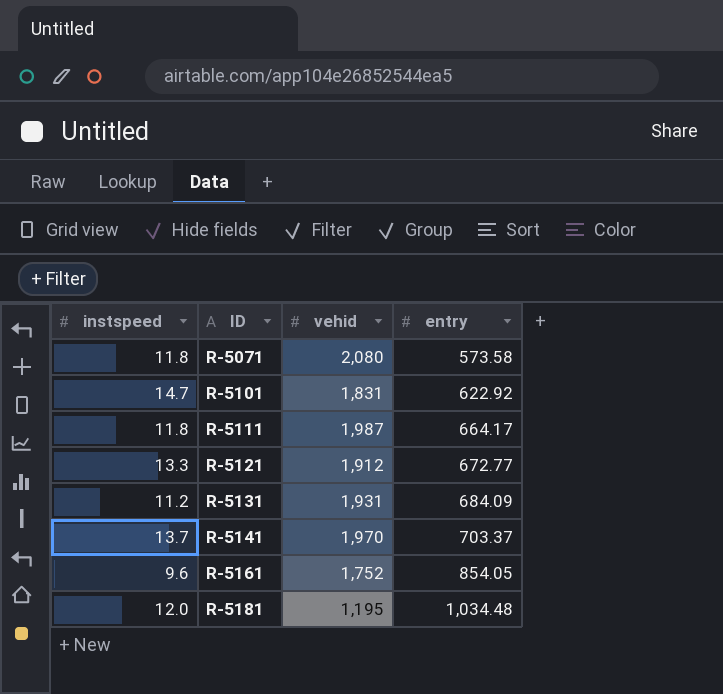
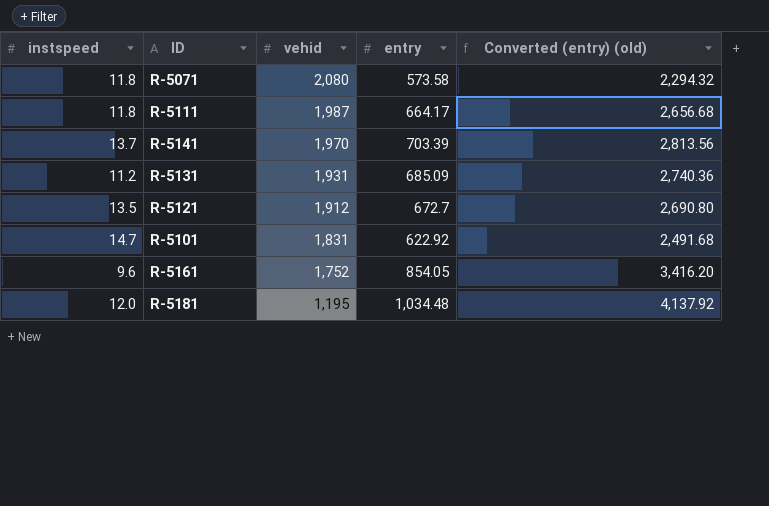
row order: ID ascending -> vehid descending
column Converted (entry) (old) | formula: none -> [entry] * 4
R-5141 | entry: 703.37 -> 703.39
R-5131 | entry: 684.09 -> 685.09
R-5121 | instspeed: 13.3 -> 13.5
R-5121 | entry: 672.77 -> 672.7

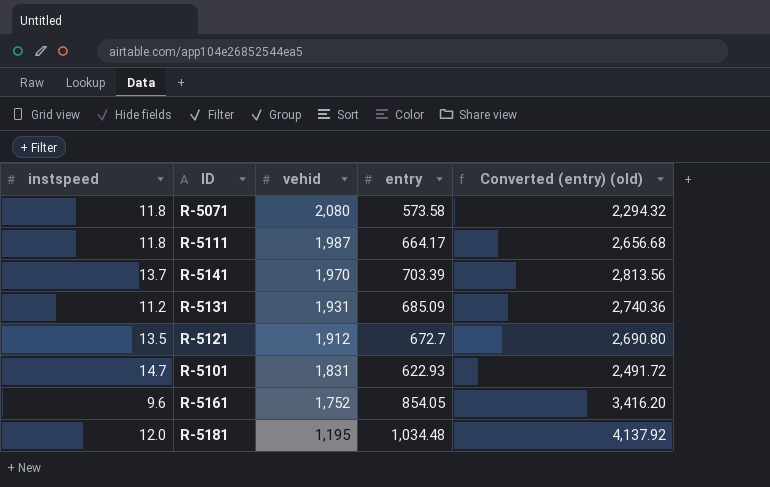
R-5101 | entry: 622.92 -> 622.93
R-5101 | Converted (entry) (old): 2,491.68 -> 2,491.72

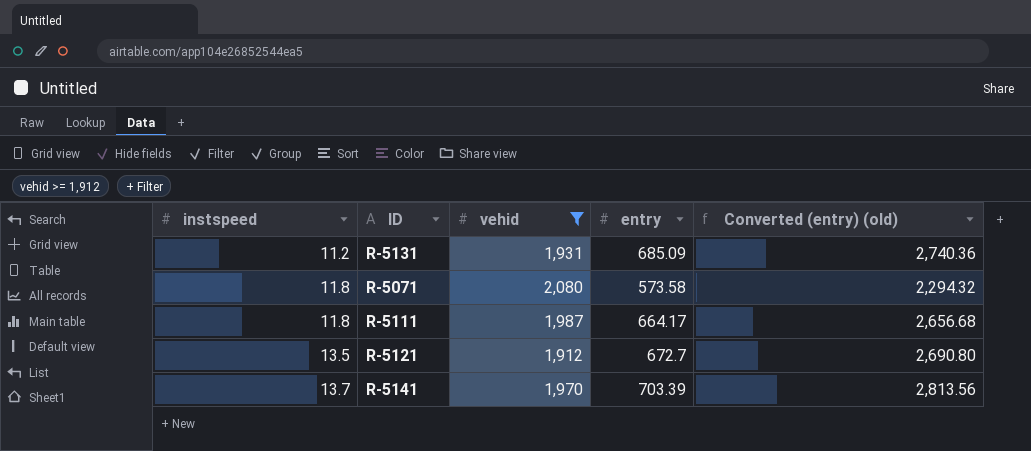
filter: none -> vehid >= 1,912
row order: vehid descending -> instspeed ascending

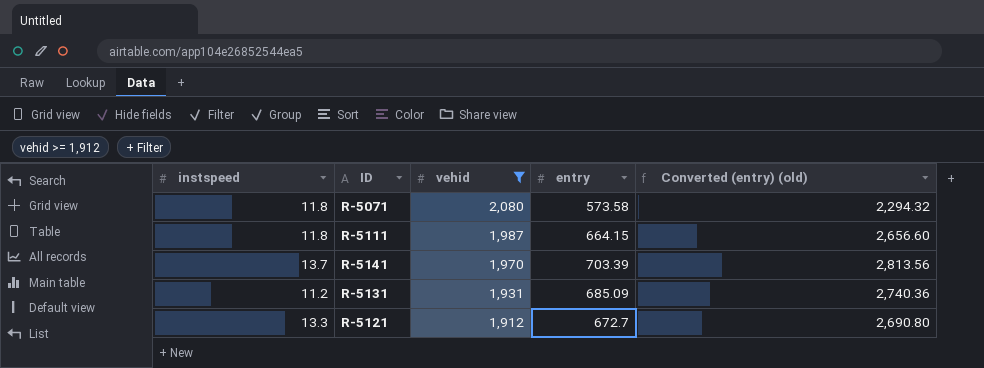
row order: instspeed ascending -> vehid descending
R-5111 | entry: 664.17 -> 664.15
R-5111 | Converted (entry) (old): 2,656.68 -> 2,656.60
R-5121 | instspeed: 13.5 -> 13.3

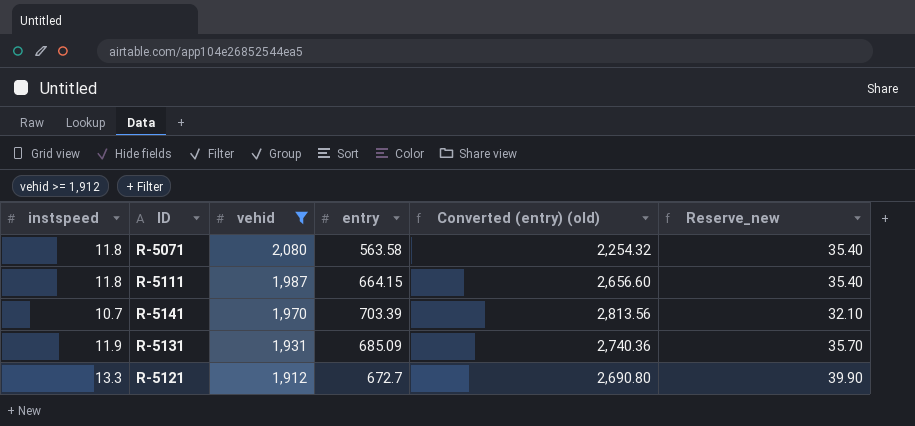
column Reserve_new | formula: none -> [instspeed] * 3
R-5071 | entry: 573.58 -> 563.58
R-5071 | Converted (entry) (old): 2,294.32 -> 2,254.32
R-5141 | instspeed: 13.7 -> 10.7
R-5131 | instspeed: 11.2 -> 11.9

